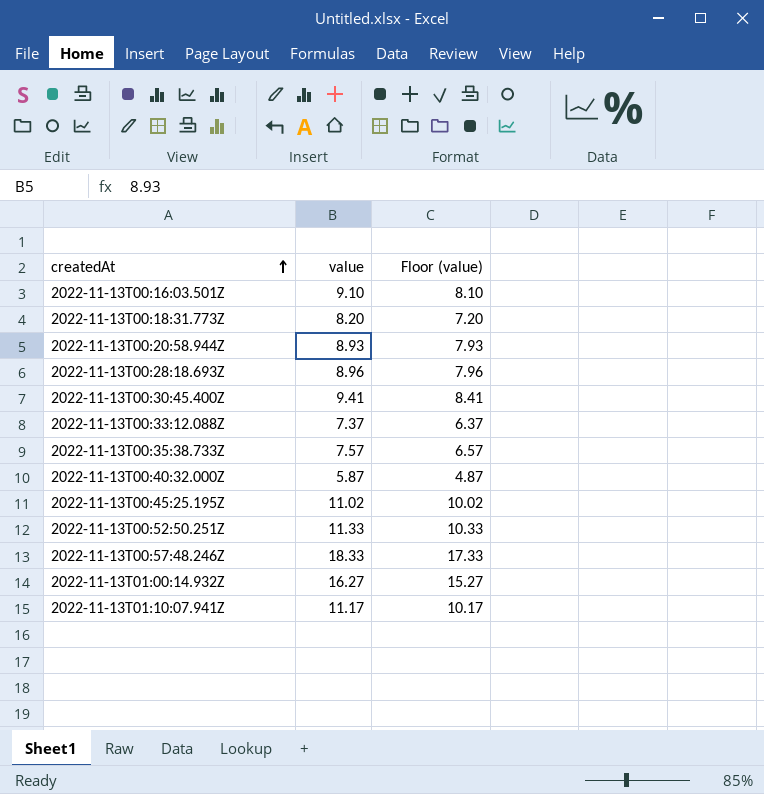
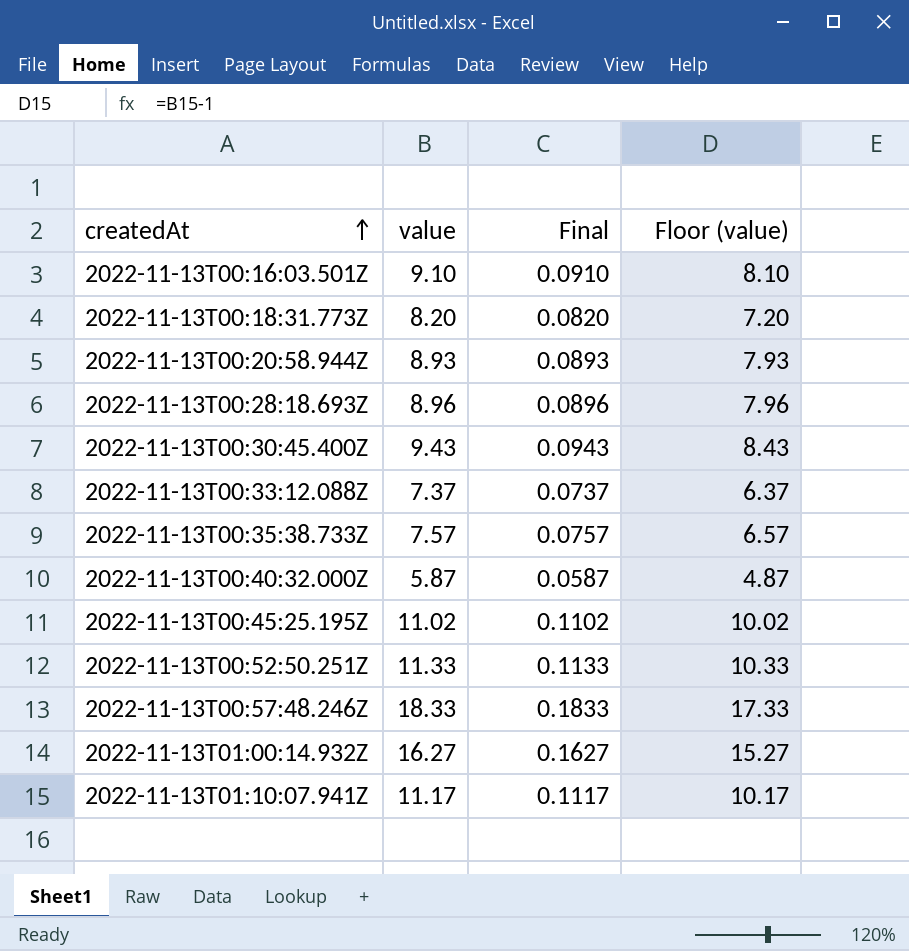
column Final | formula: none -> [value] * 0.01
2022-11-13T00:30:45.400Z | value: 9.41 -> 9.43
2022-11-13T00:30:45.400Z | Floor (value): 8.41 -> 8.43

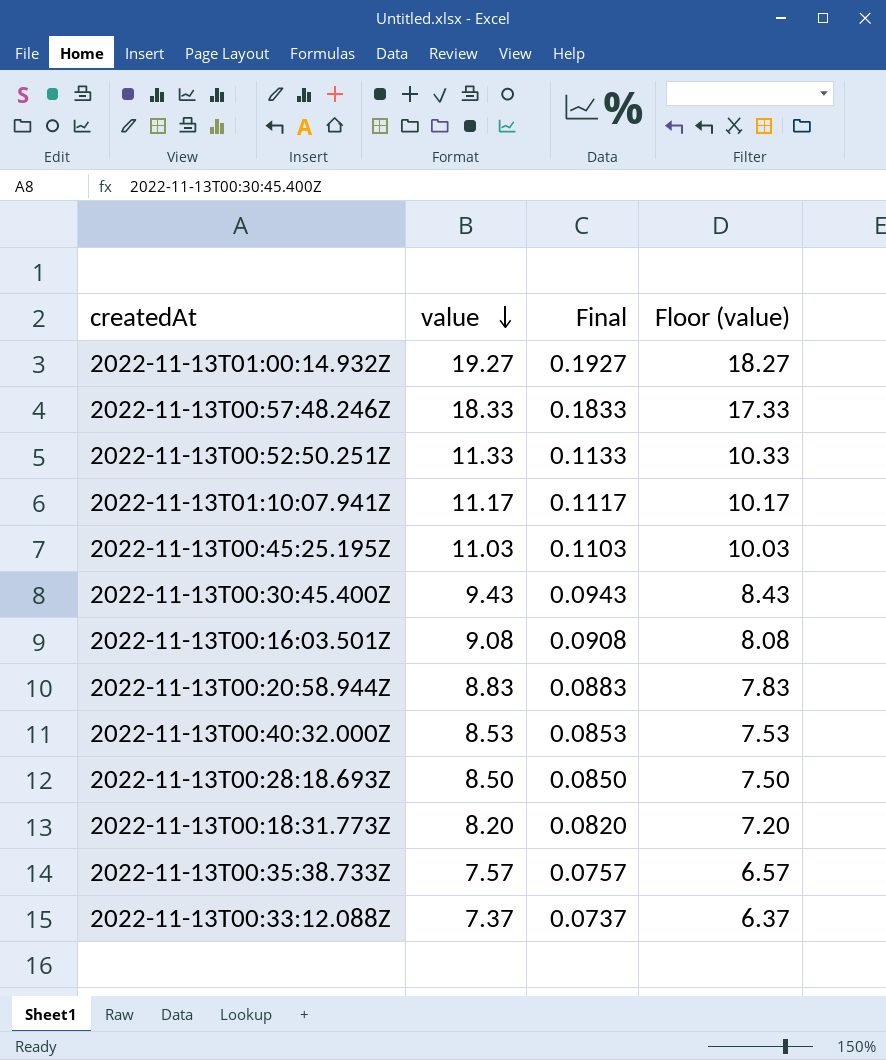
row order: createdAt ascending -> value descending
2022-11-13T01:00:14.932Z | value: 16.27 -> 19.27
2022-11-13T01:00:14.932Z | Final: 0.1627 -> 0.1927
2022-11-13T01:00:14.932Z | Floor (value): 15.27 -> 18.27
2022-11-13T00:45:25.195Z | value: 11.02 -> 11.03
2022-11-13T00:45:25.195Z | Final: 0.1102 -> 0.1103
2022-11-13T00:45:25.195Z | Floor (value): 10.02 -> 10.03
2022-11-13T00:16:03.501Z | value: 9.10 -> 9.08
2022-11-13T00:16:03.501Z | Final: 0.0910 -> 0.0908
2022-11-13T00:16:03.501Z | Floor (value): 8.10 -> 8.08
2022-11-13T00:20:58.944Z | value: 8.93 -> 8.83
2022-11-13T00:20:58.944Z | Final: 0.0893 -> 0.0883
2022-11-13T00:20:58.944Z | Floor (value): 7.93 -> 7.83
2022-11-13T00:40:32.000Z | value: 5.87 -> 8.53
2022-11-13T00:40:32.000Z | Final: 0.0587 -> 0.0853
2022-11-13T00:40:32.000Z | Floor (value): 4.87 -> 7.53
2022-11-13T00:28:18.693Z | value: 8.96 -> 8.50
2022-11-13T00:28:18.693Z | Final: 0.0896 -> 0.0850
2022-11-13T00:28:18.693Z | Floor (value): 7.96 -> 7.50

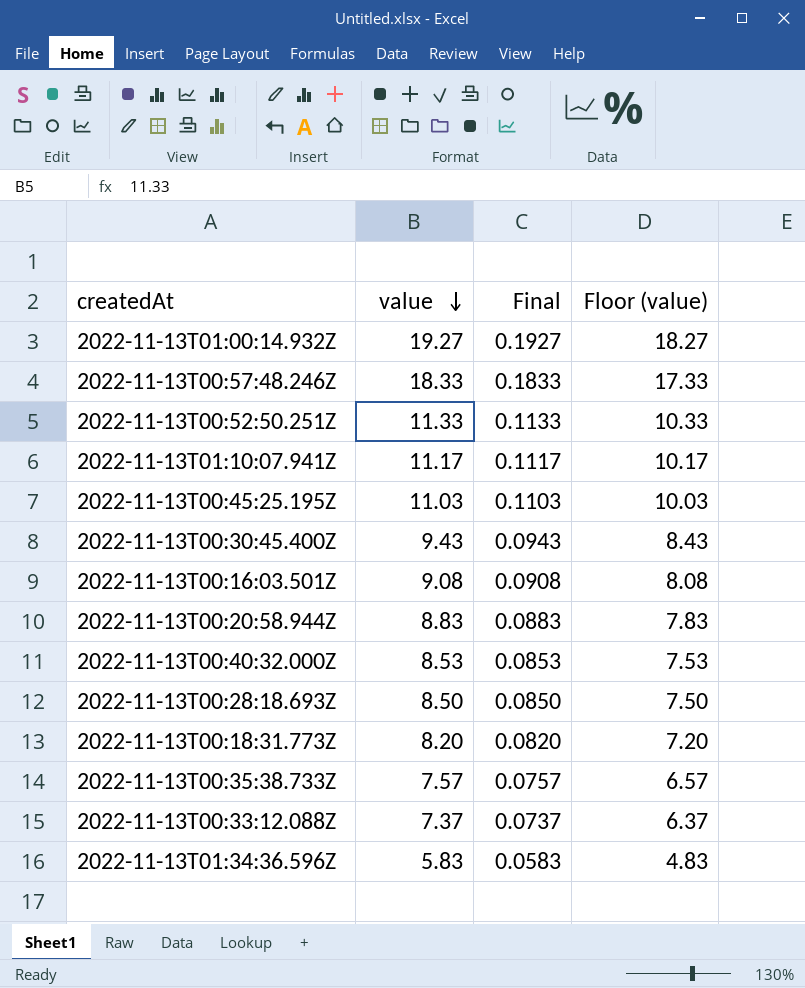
row 2022-11-13T01:34:36.596Z: none -> 5.83 | 0.0583 | 4.83

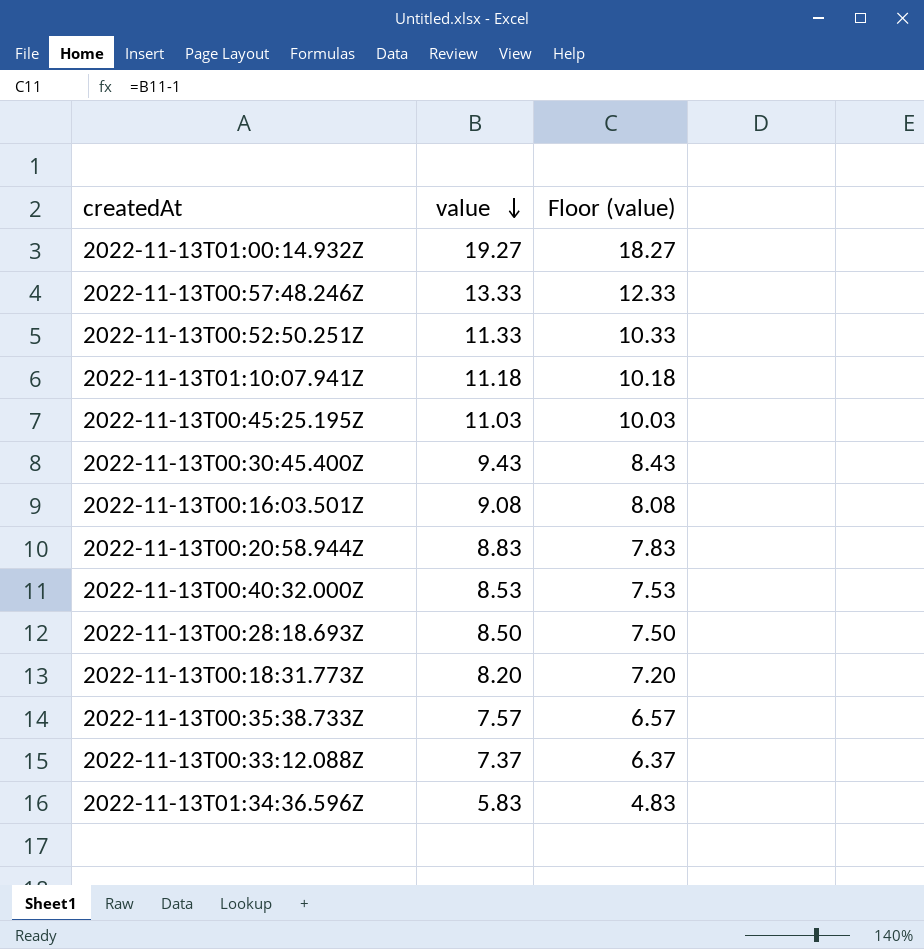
column Final | formula: [value] * 0.01 -> none
2022-11-13T00:57:48.246Z | value: 18.33 -> 13.33
2022-11-13T00:57:48.246Z | Floor (value): 17.33 -> 12.33
2022-11-13T01:10:07.941Z | value: 11.17 -> 11.18
2022-11-13T01:10:07.941Z | Floor (value): 10.17 -> 10.18

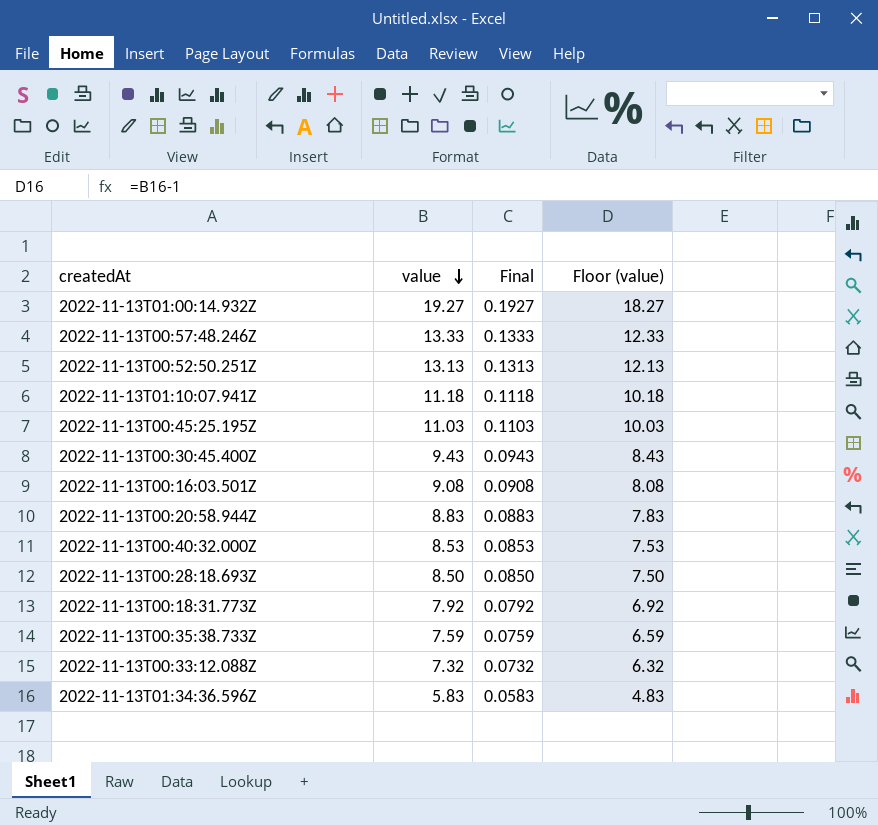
column Final | formula: none -> [value] * 0.01
2022-11-13T00:52:50.251Z | value: 11.33 -> 13.13
2022-11-13T00:52:50.251Z | Floor (value): 10.33 -> 12.13
2022-11-13T00:18:31.773Z | value: 8.20 -> 7.92
2022-11-13T00:18:31.773Z | Floor (value): 7.20 -> 6.92
2022-11-13T00:35:38.733Z | value: 7.57 -> 7.59
2022-11-13T00:35:38.733Z | Floor (value): 6.57 -> 6.59
2022-11-13T00:33:12.088Z | value: 7.37 -> 7.32
2022-11-13T00:33:12.088Z | Floor (value): 6.37 -> 6.32

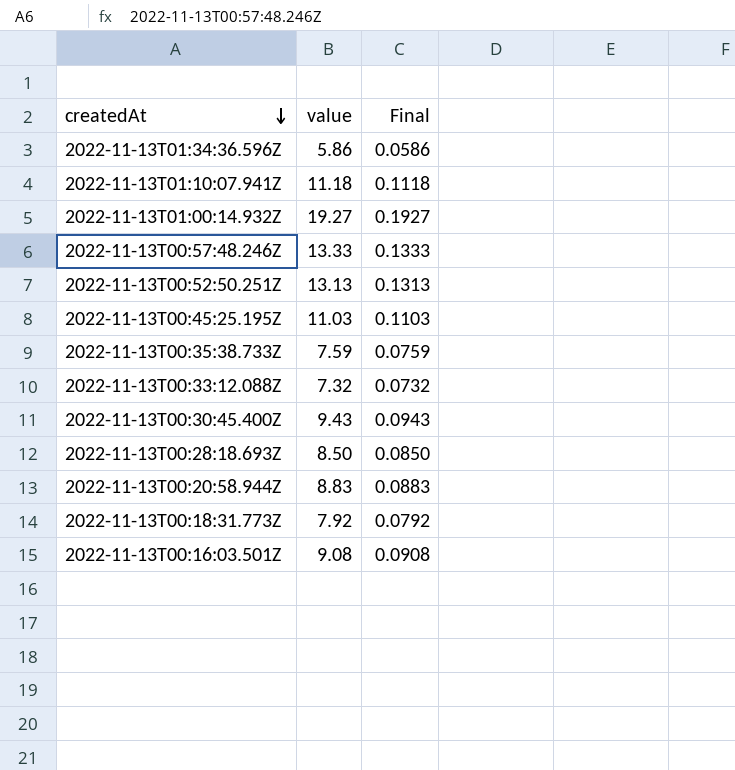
row order: value descending -> createdAt descending
column Floor (value) | formula: [value] - 1 -> none
row 2022-11-13T00:40:32.000Z: 8.53 | 0.0853 | 7.53 -> none
2022-11-13T01:34:36.596Z | value: 5.83 -> 5.86
2022-11-13T01:34:36.596Z | Final: 0.0583 -> 0.0586

